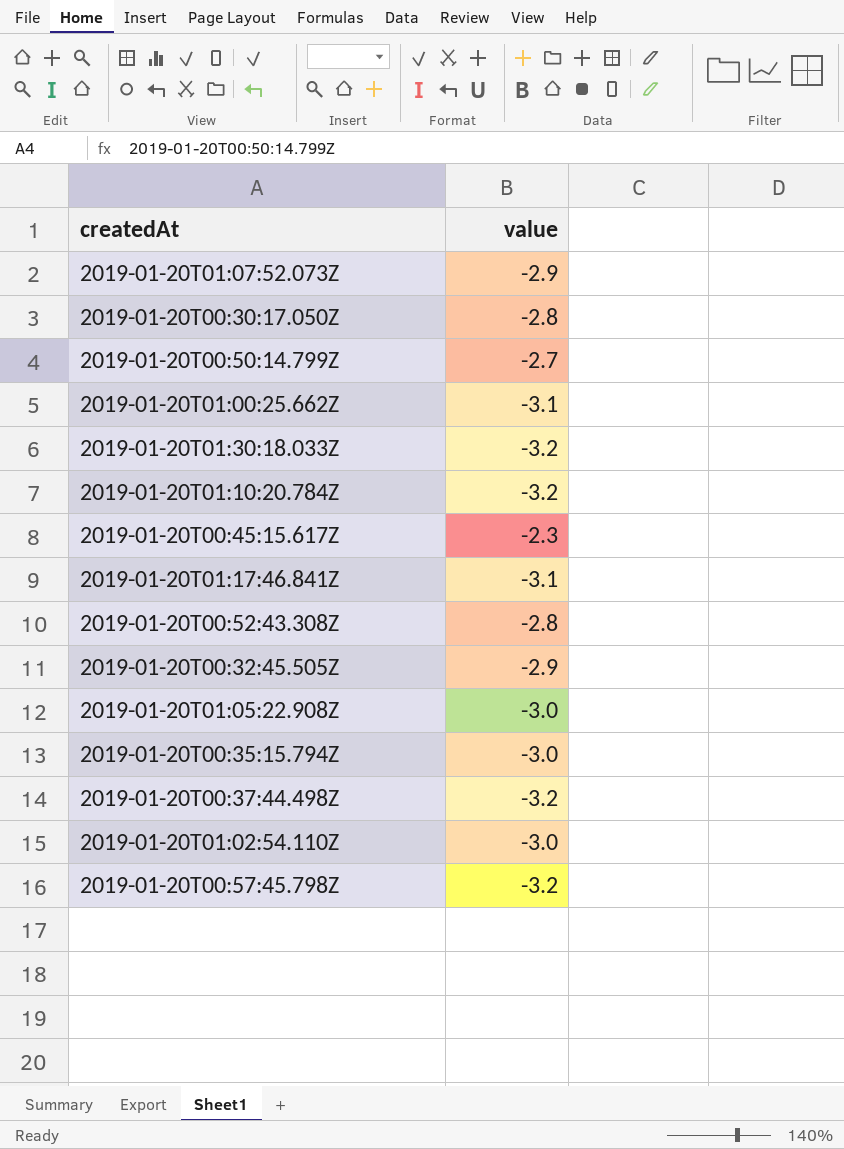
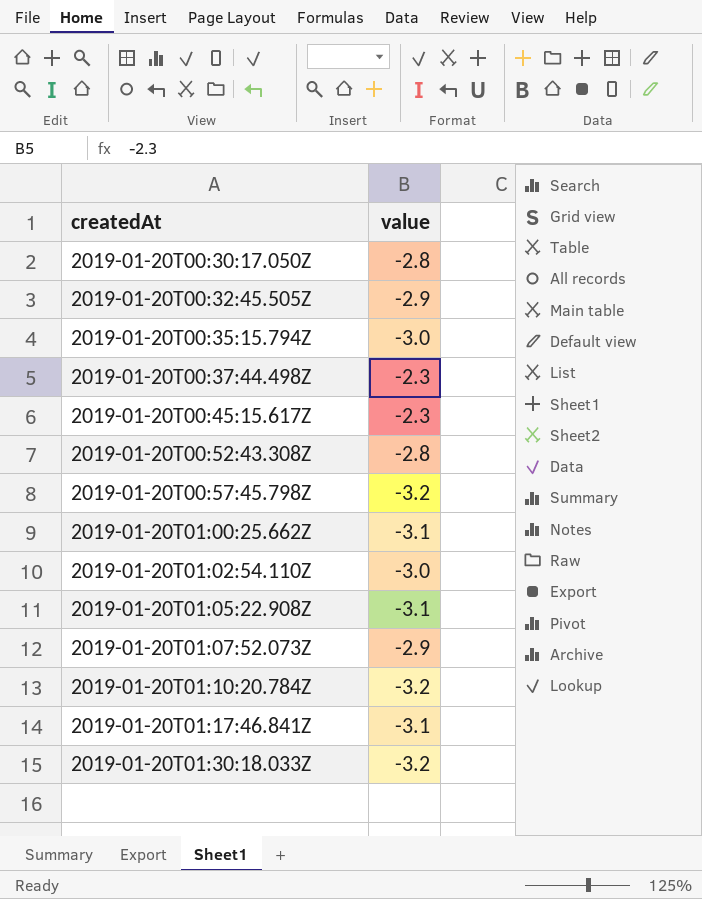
row order: none -> createdAt ascending
row 2019-01-20T00:50:14.799Z: -2.7 -> none
2019-01-20T00:37:44.498Z | value: -3.2 -> -2.3
2019-01-20T01:05:22.908Z | value: -3.0 -> -3.1

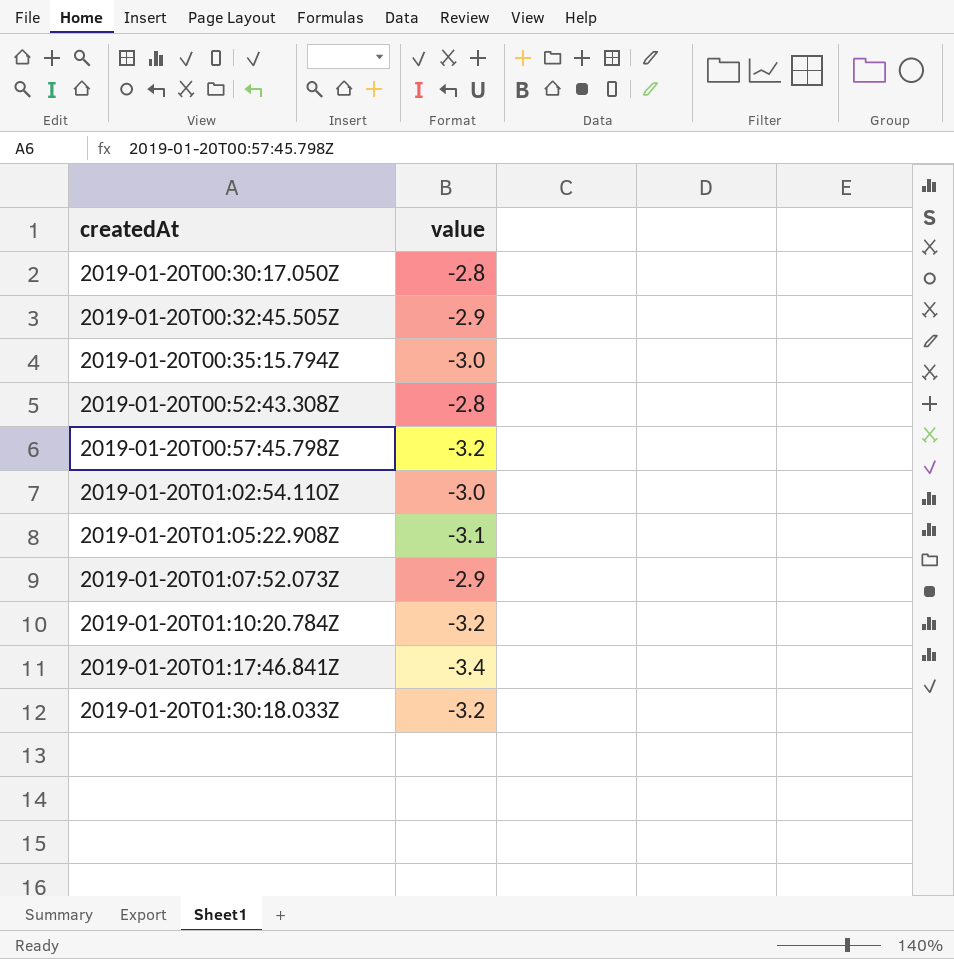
row 2019-01-20T00:37:44.498Z: -2.3 -> none
row 2019-01-20T00:45:15.617Z: -2.3 -> none
row 2019-01-20T01:00:25.662Z: -3.1 -> none
2019-01-20T01:17:46.841Z | value: -3.1 -> -3.4

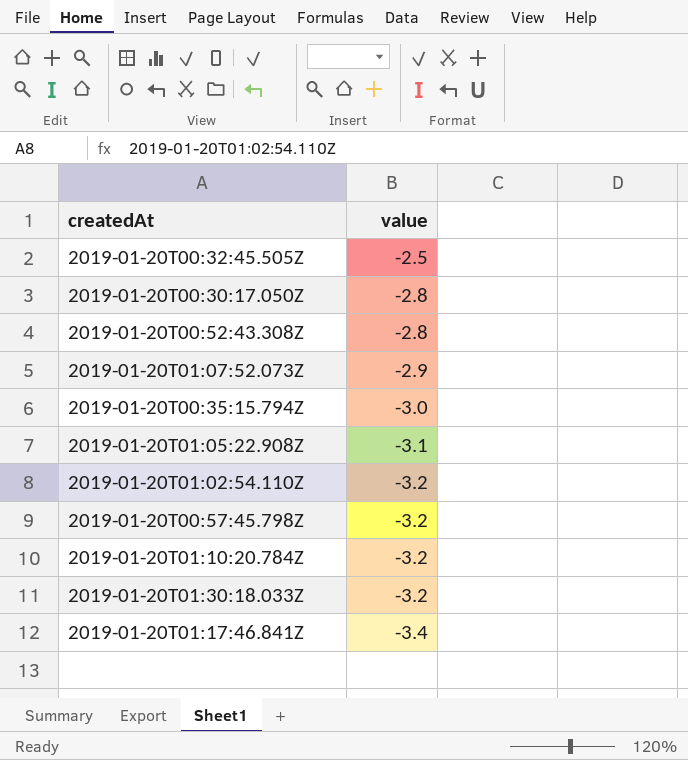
row order: createdAt ascending -> value descending
2019-01-20T00:32:45.505Z | value: -2.9 -> -2.5
2019-01-20T01:02:54.110Z | value: -3.0 -> -3.2

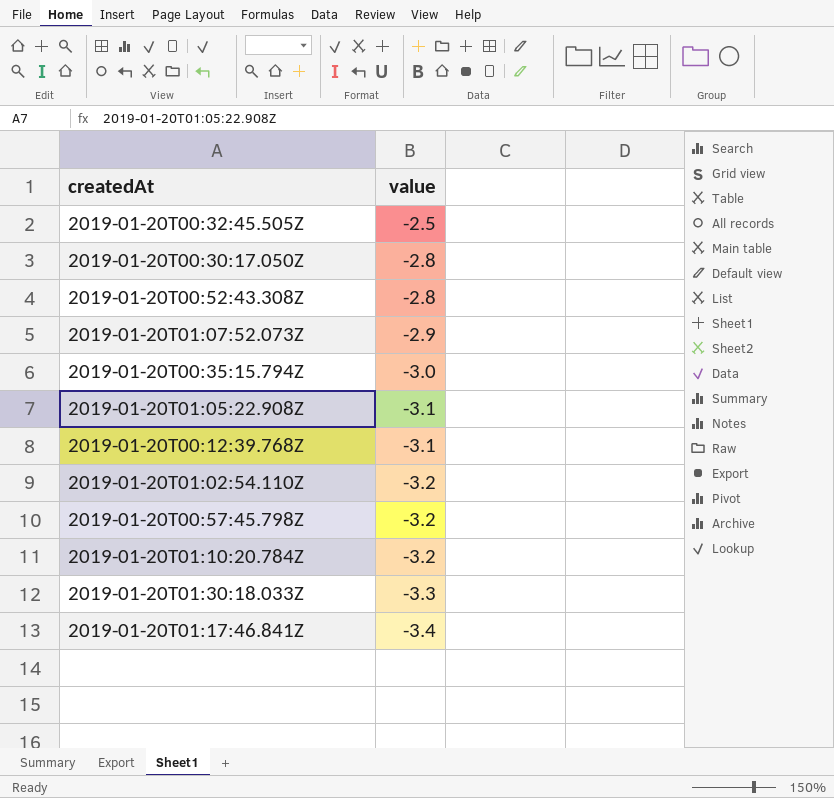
row 2019-01-20T00:12:39.768Z: none -> -3.1
2019-01-20T01:30:18.033Z | value: -3.2 -> -3.3

